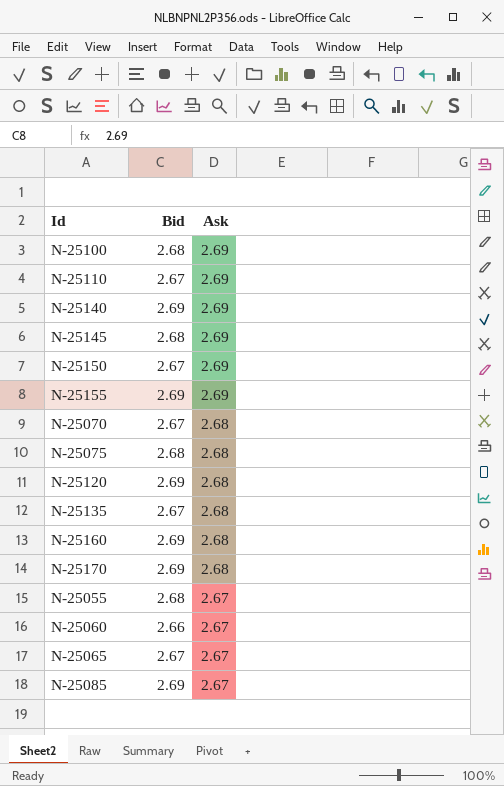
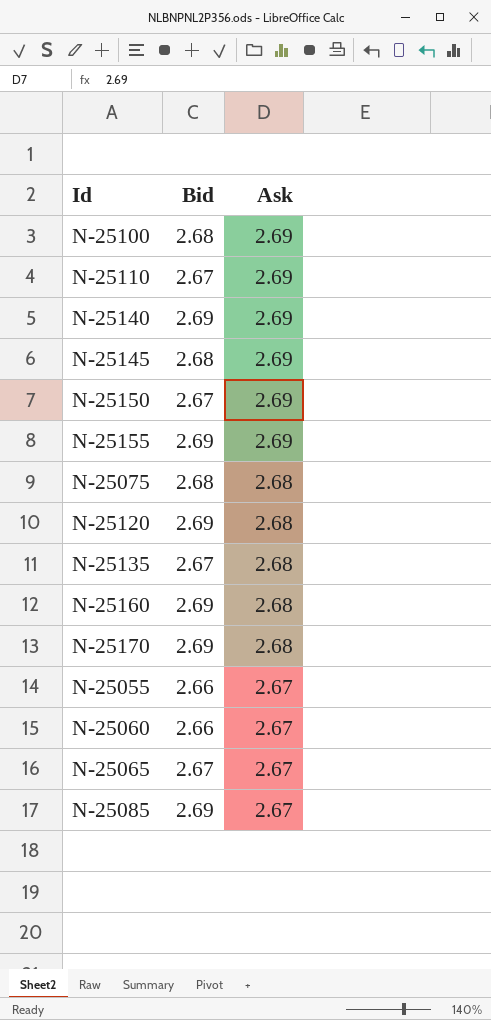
row N-25070: 2.67 | 2.68 -> none
N-25055 | Bid: 2.68 -> 2.66

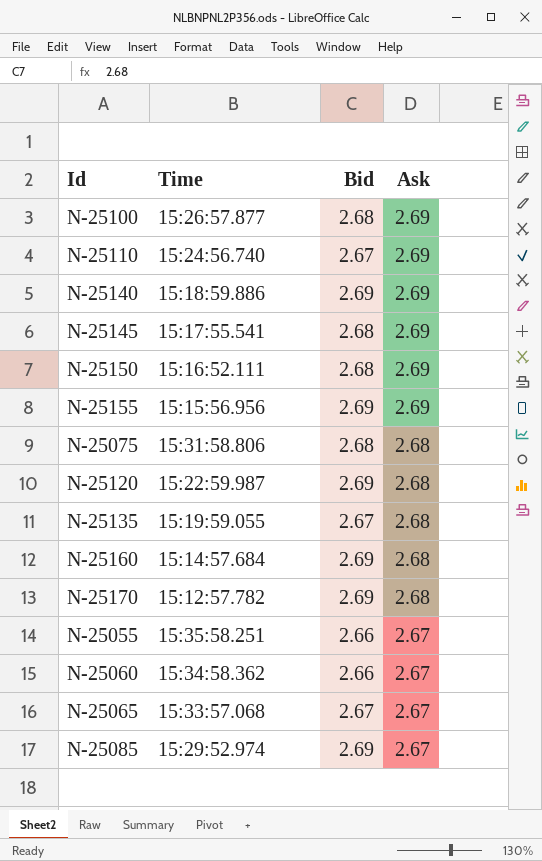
column Time | position: none -> 2
N-25150 | Bid: 2.67 -> 2.68

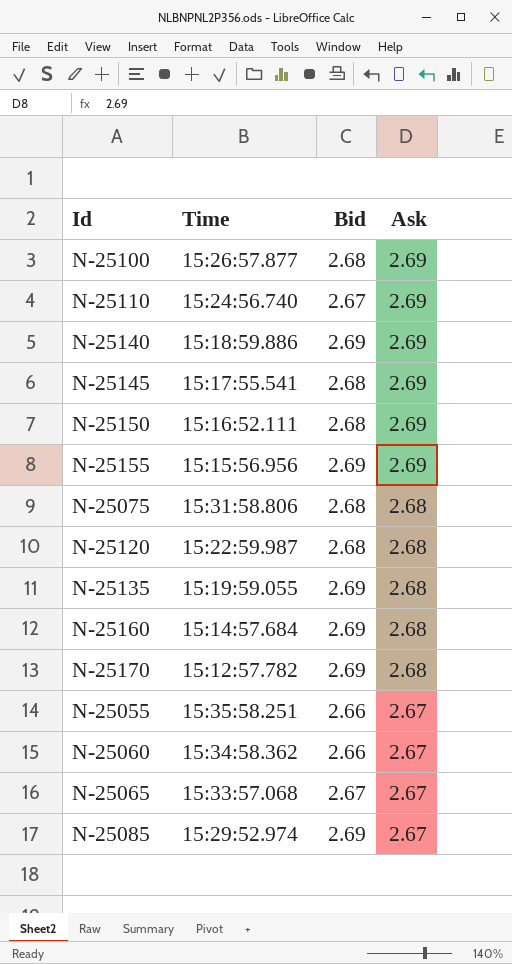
N-25120 | Bid: 2.69 -> 2.68
N-25135 | Bid: 2.67 -> 2.69

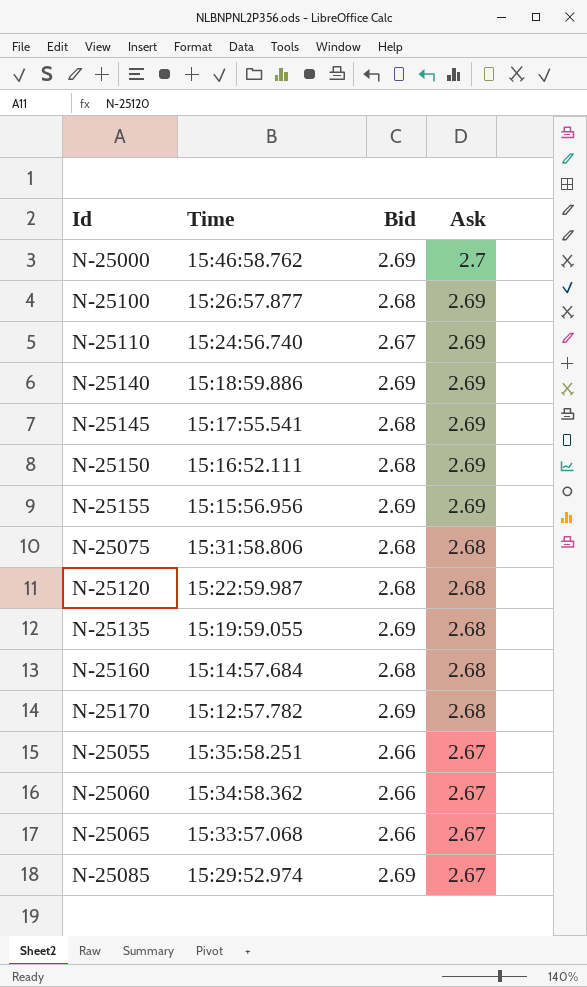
row N-25000: none -> 15:46:58.762 | 2.69 | 2.7
N-25160 | Bid: 2.69 -> 2.68
N-25065 | Bid: 2.67 -> 2.66

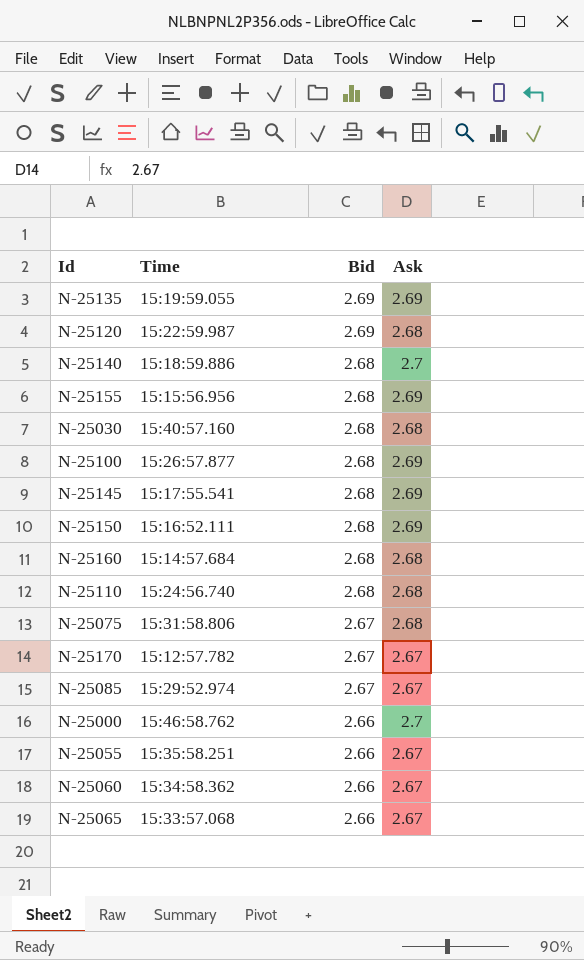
row order: Ask descending -> Bid descending
N-25135 | Ask: 2.68 -> 2.69
N-25120 | Bid: 2.68 -> 2.69
N-25140 | Bid: 2.69 -> 2.68
N-25140 | Ask: 2.69 -> 2.7
N-25155 | Bid: 2.69 -> 2.68
row N-25030: none -> 15:40:57.160 | 2.68 | 2.68
N-25110 | Bid: 2.67 -> 2.68
N-25110 | Ask: 2.69 -> 2.68
N-25075 | Bid: 2.68 -> 2.67
N-25170 | Bid: 2.69 -> 2.67
N-25170 | Ask: 2.68 -> 2.67
N-25085 | Bid: 2.69 -> 2.67
N-25000 | Bid: 2.69 -> 2.66

